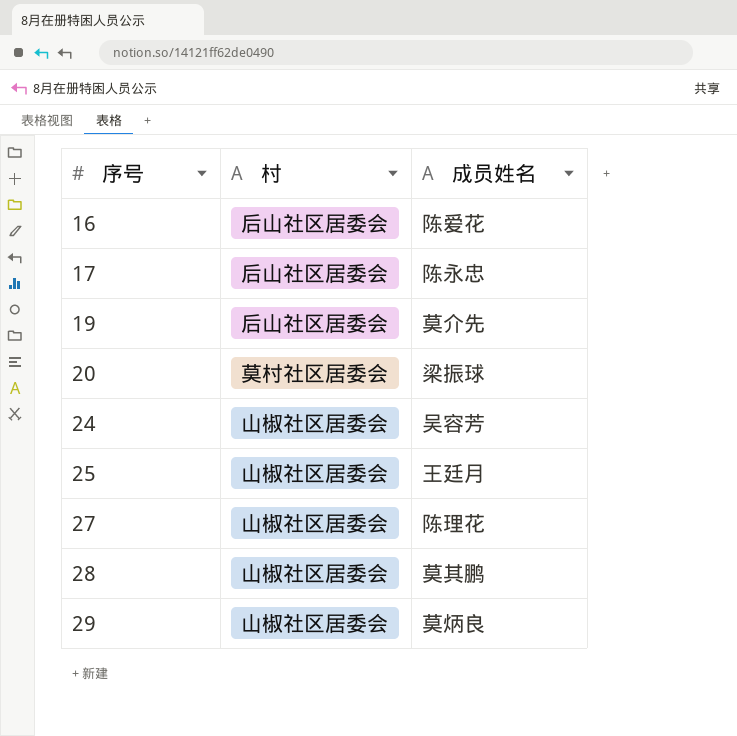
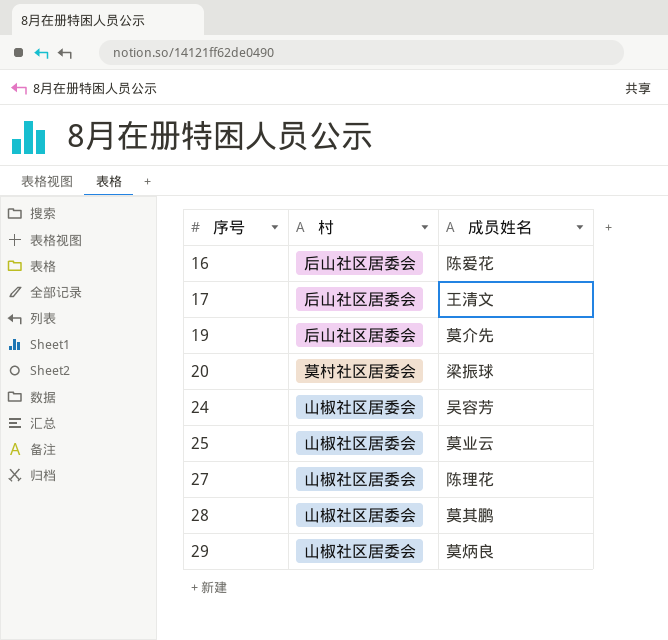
17 | 成员姓名: 陈永忠 -> 王清文
25 | 成员姓名: 王廷月 -> 莫业云

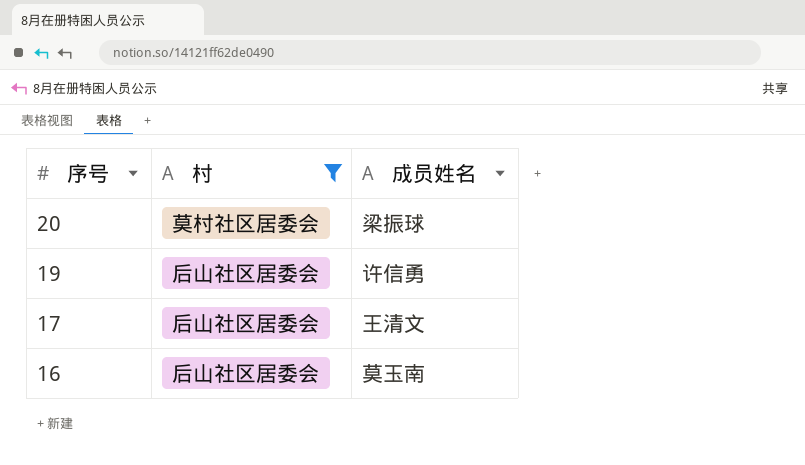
filter: none -> 村 != 山椒社区居委会
row order: 序号 ascending -> 序号 descending
19 | 成员姓名: 莫介先 -> 许信勇
16 | 成员姓名: 陈爱花 -> 莫玉南

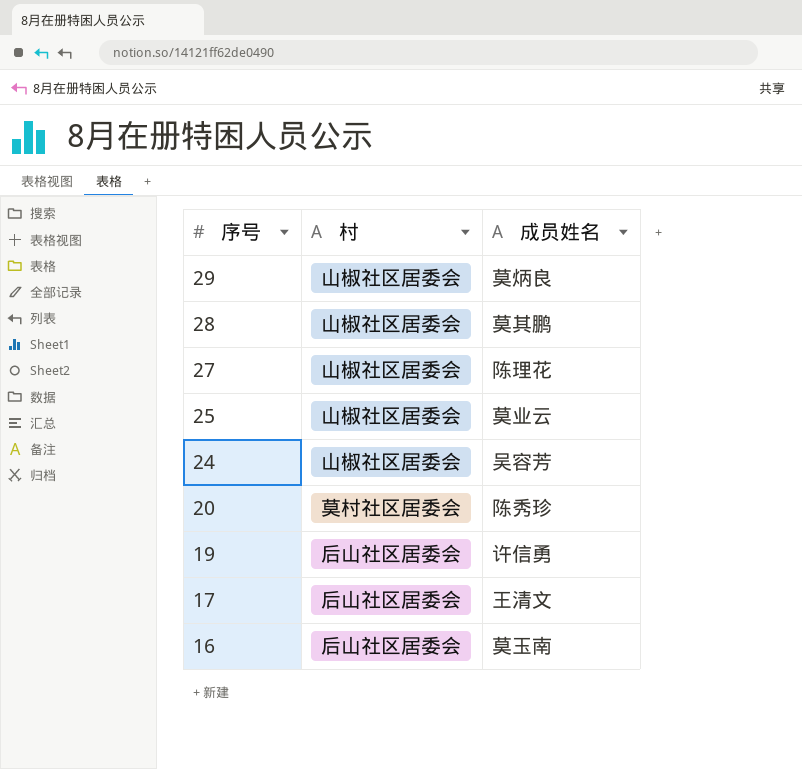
filter: 村 != 山椒社区居委会 -> none
20 | 成员姓名: 梁振球 -> 陈秀珍

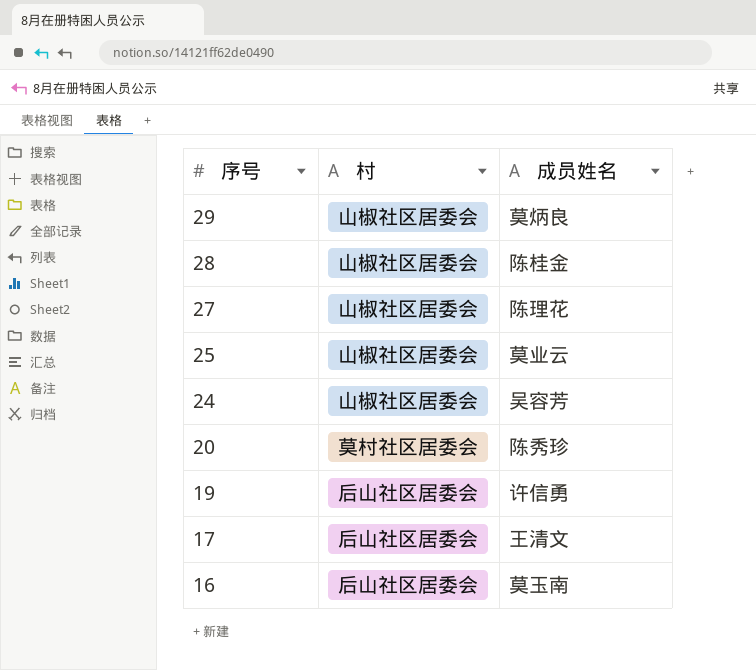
28 | 成员姓名: 莫其鹏 -> 陈桂金

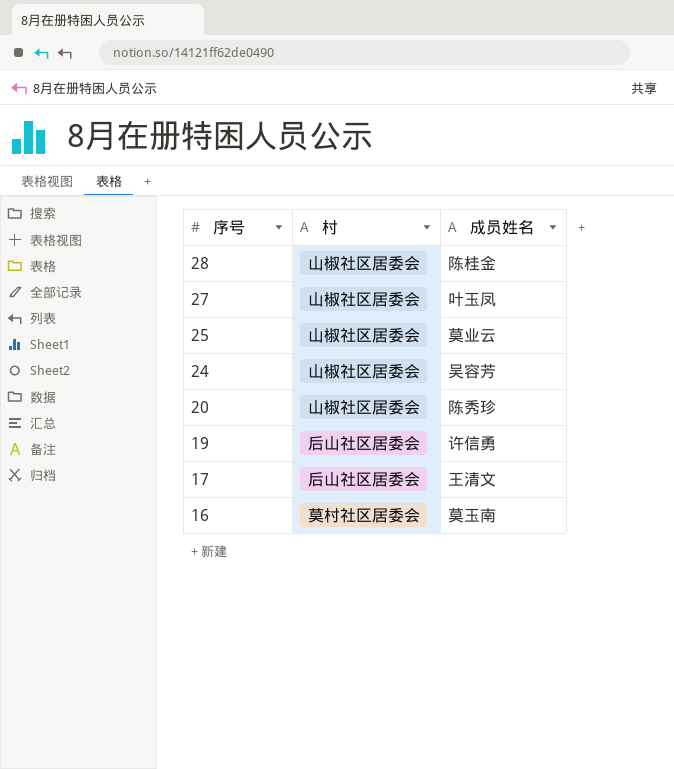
row 29: 山椒社区居委会 | 莫炳良 -> none
27 | 成员姓名: 陈理花 -> 叶玉凤
20 | 村: 莫村社区居委会 -> 山椒社区居委会
16 | 村: 后山社区居委会 -> 莫村社区居委会

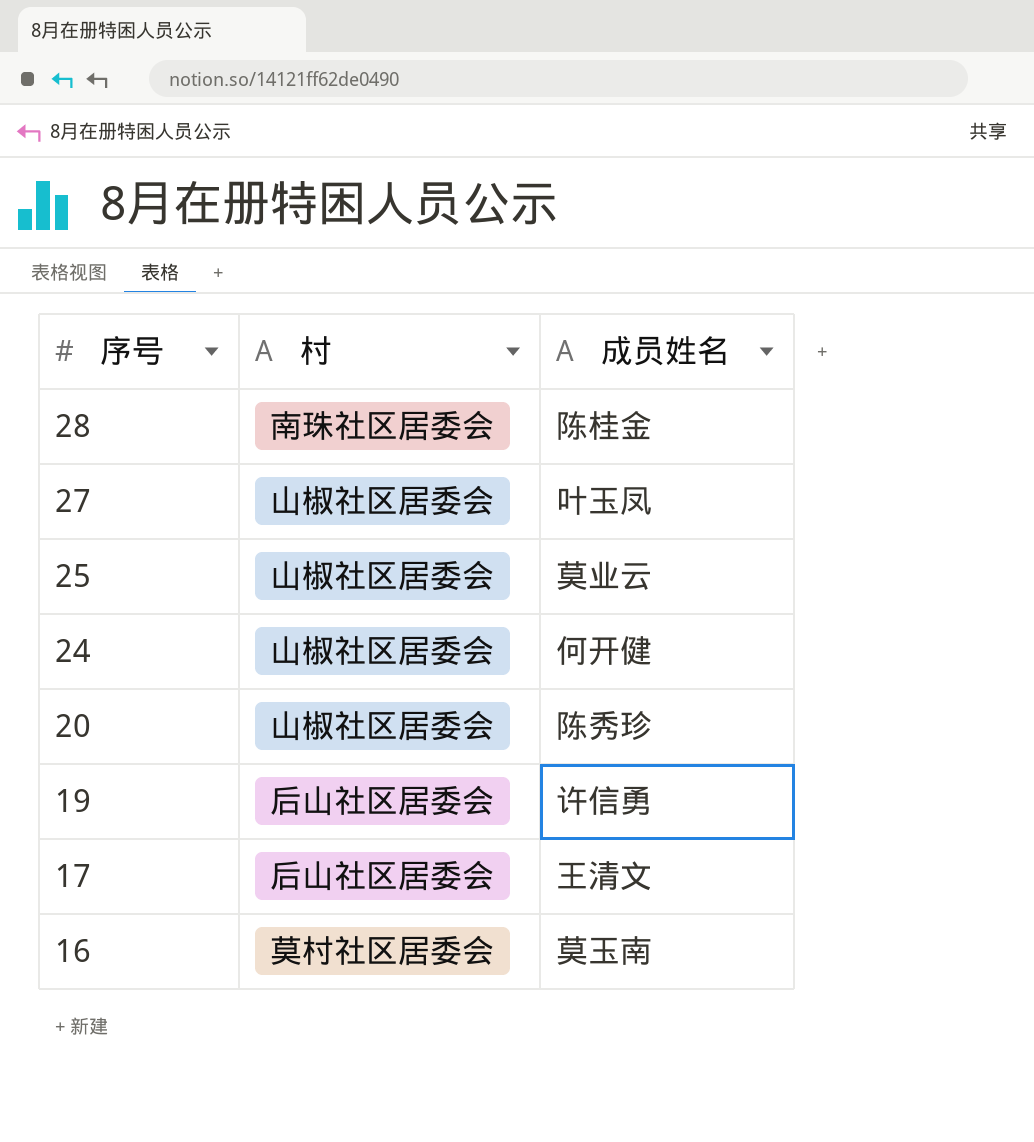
28 | 村: 山椒社区居委会 -> 南珠社区居委会
24 | 成员姓名: 吴容芳 -> 何开健

